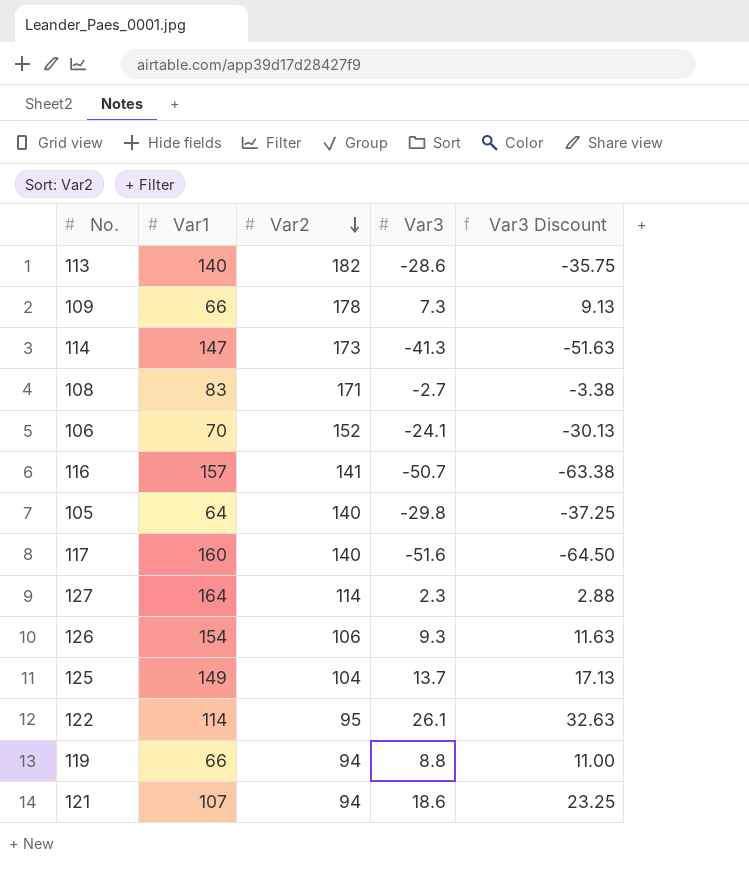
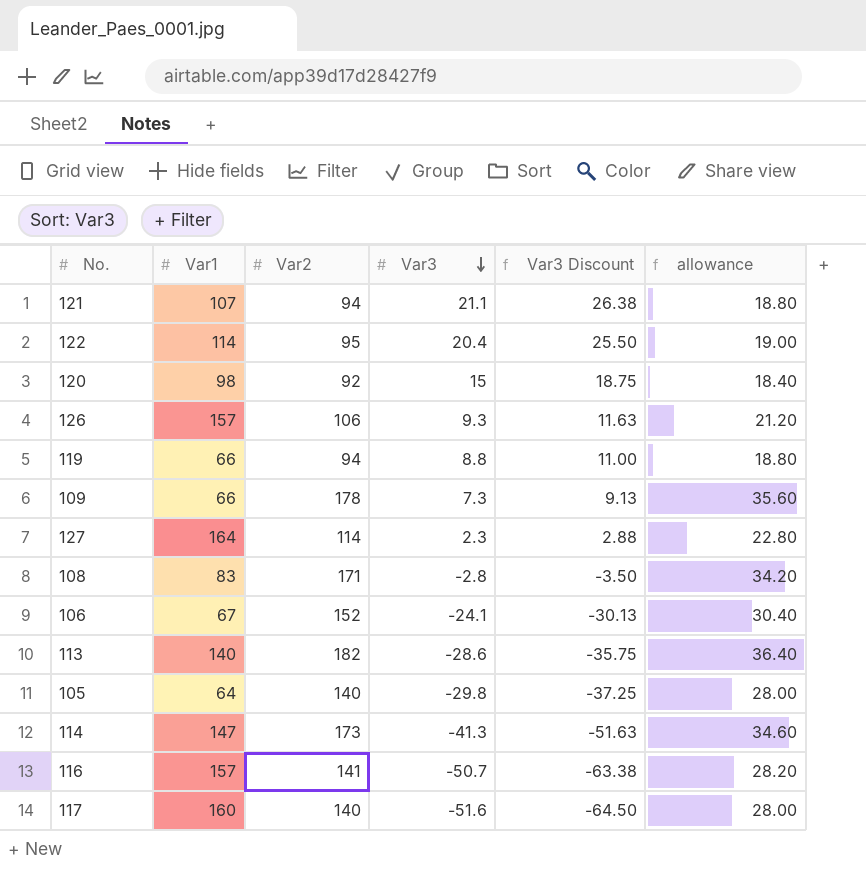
row order: Var2 descending -> Var3 descending
column allowance | formula: none -> [Var2] * 0.2
row 125: 149 | 104 | 13.7 | 17.13 -> none
121 | Var3: 18.6 -> 21.1
121 | Var3 Discount: 23.25 -> 26.38
122 | Var3: 26.1 -> 20.4
122 | Var3 Discount: 32.63 -> 25.50
row 120: none -> 98 | 92 | 15 | 18.75 | 18.40
126 | Var1: 154 -> 157
108 | Var3: -2.7 -> -2.8
108 | Var3 Discount: -3.38 -> -3.50
106 | Var1: 70 -> 67

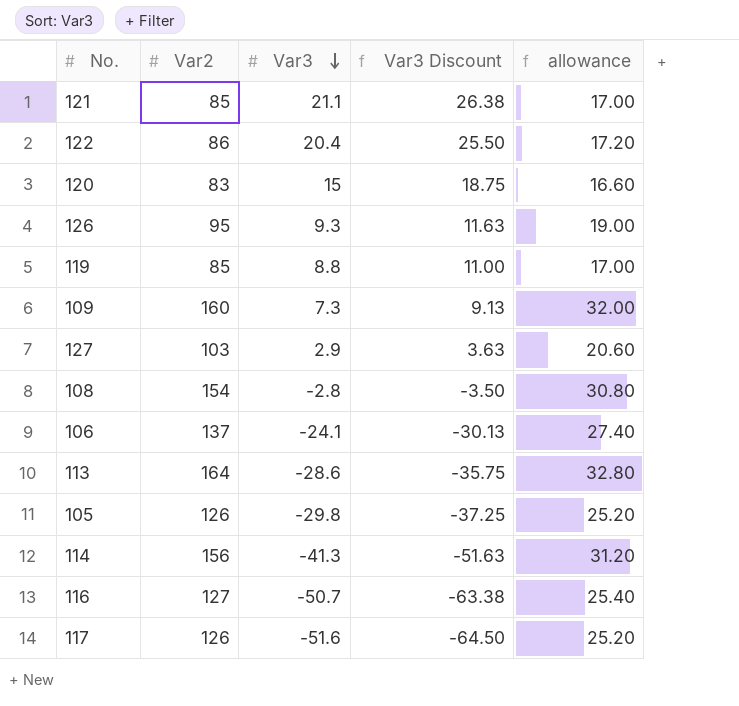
column Var1 | position: 2 -> none
121 | Var2: 94 -> 85
121 | allowance: 18.80 -> 17.00
122 | Var2: 95 -> 86
122 | allowance: 19.00 -> 17.20
120 | Var2: 92 -> 83
120 | allowance: 18.40 -> 16.60
126 | Var2: 106 -> 95
126 | allowance: 21.20 -> 19.00
119 | Var2: 94 -> 85
119 | allowance: 18.80 -> 17.00
109 | Var2: 178 -> 160
109 | allowance: 35.60 -> 32.00
127 | Var2: 114 -> 103
127 | Var3: 2.3 -> 2.9
127 | Var3 Discount: 2.88 -> 3.63
127 | allowance: 22.80 -> 20.60
108 | Var2: 171 -> 154
108 | allowance: 34.20 -> 30.80
106 | Var2: 152 -> 137
106 | allowance: 30.40 -> 27.40
113 | Var2: 182 -> 164
113 | allowance: 36.40 -> 32.80
105 | Var2: 140 -> 126
105 | allowance: 28.00 -> 25.20
114 | Var2: 173 -> 156
114 | allowance: 34.60 -> 31.20
116 | Var2: 141 -> 127
116 | allowance: 28.20 -> 25.40
117 | Var2: 140 -> 126
117 | allowance: 28.00 -> 25.20

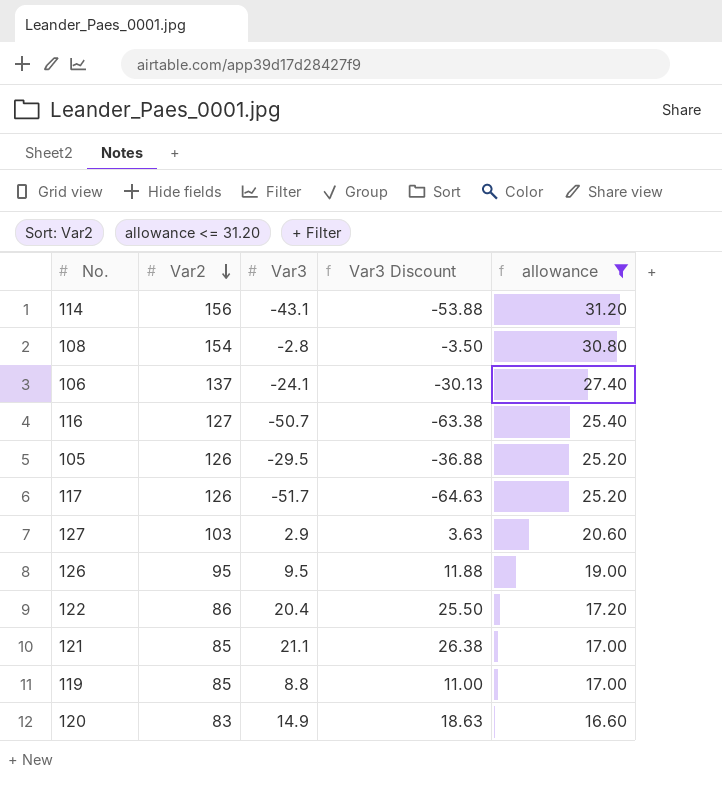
filter: none -> allowance <= 31.20
row order: Var3 descending -> Var2 descending
114 | Var3: -41.3 -> -43.1
114 | Var3 Discount: -51.63 -> -53.88
105 | Var3: -29.8 -> -29.5
105 | Var3 Discount: -37.25 -> -36.88
117 | Var3: -51.6 -> -51.7
117 | Var3 Discount: -64.50 -> -64.63
126 | Var3: 9.3 -> 9.5
126 | Var3 Discount: 11.63 -> 11.88
120 | Var3: 15 -> 14.9
120 | Var3 Discount: 18.75 -> 18.63

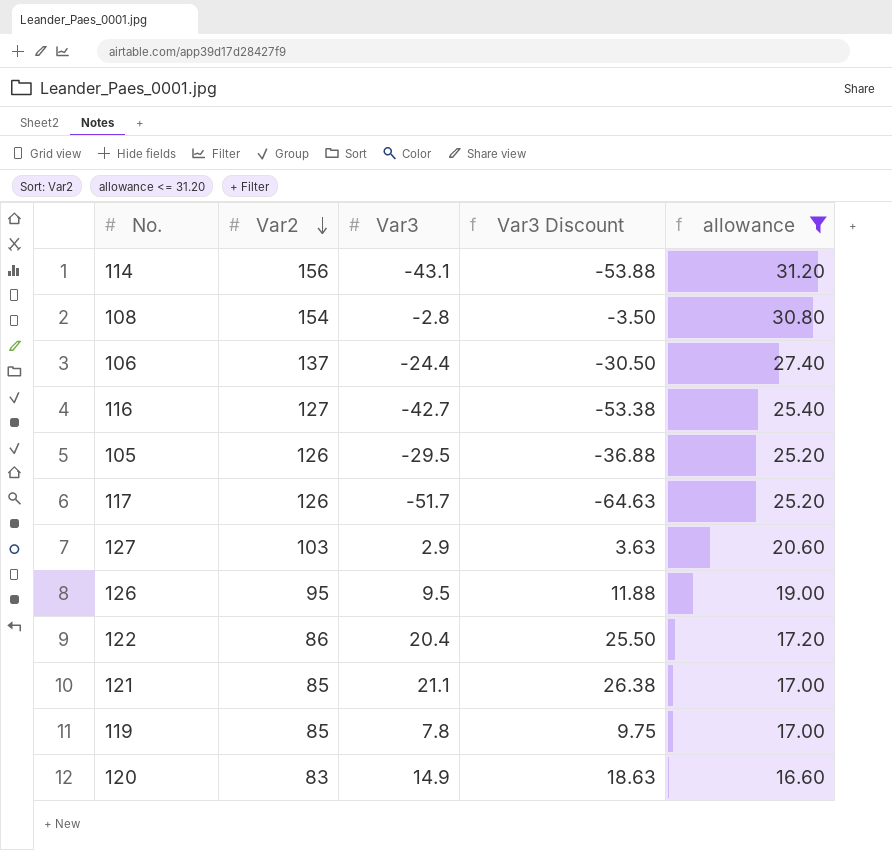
106 | Var3: -24.1 -> -24.4
106 | Var3 Discount: -30.13 -> -30.50
116 | Var3: -50.7 -> -42.7
116 | Var3 Discount: -63.38 -> -53.38
119 | Var3: 8.8 -> 7.8
119 | Var3 Discount: 11.00 -> 9.75

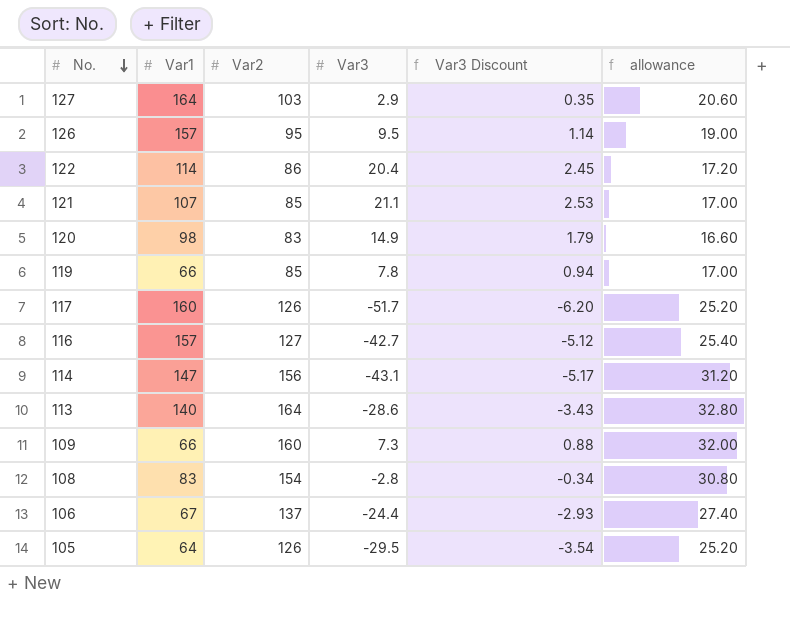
filter: allowance <= 31.20 -> none
row order: Var2 descending -> No. descending
column Var1 | position: none -> 2
column Var3 Discount | formula: [Var3] * 1.25 -> [Var3] * 0.12

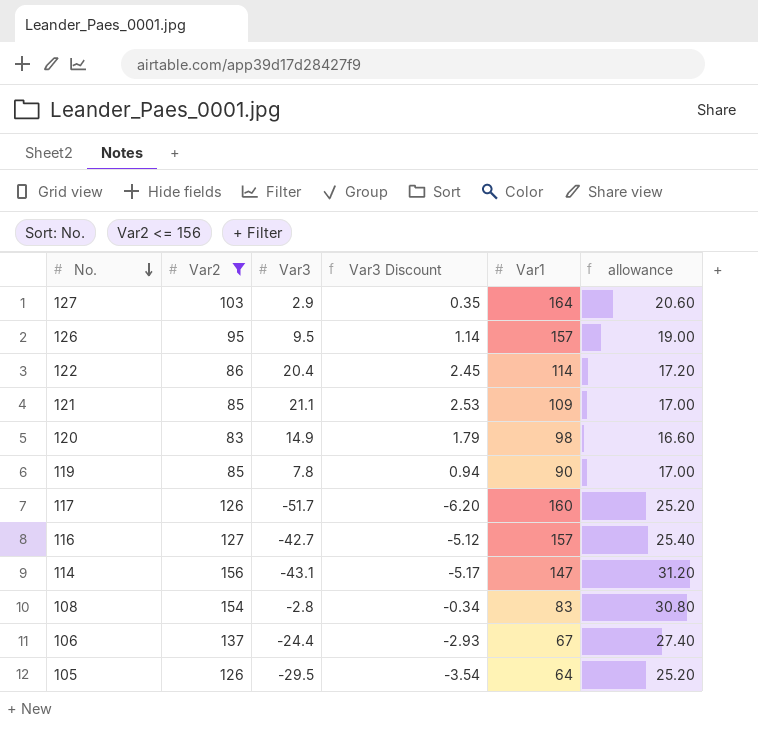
filter: none -> Var2 <= 156
column Var1 | position: 2 -> 5
121 | Var1: 107 -> 109
119 | Var1: 66 -> 90

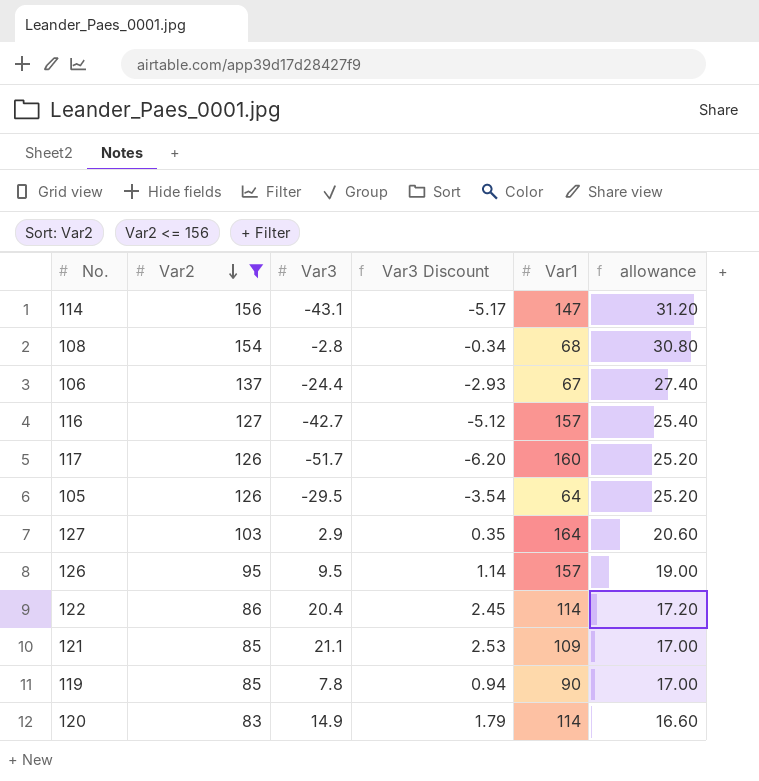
row order: No. descending -> Var2 descending
108 | Var1: 83 -> 68
120 | Var1: 98 -> 114

